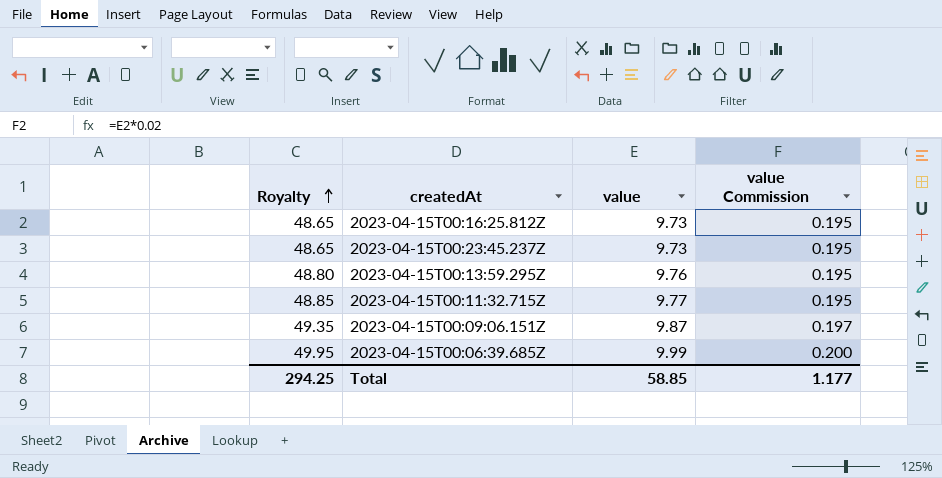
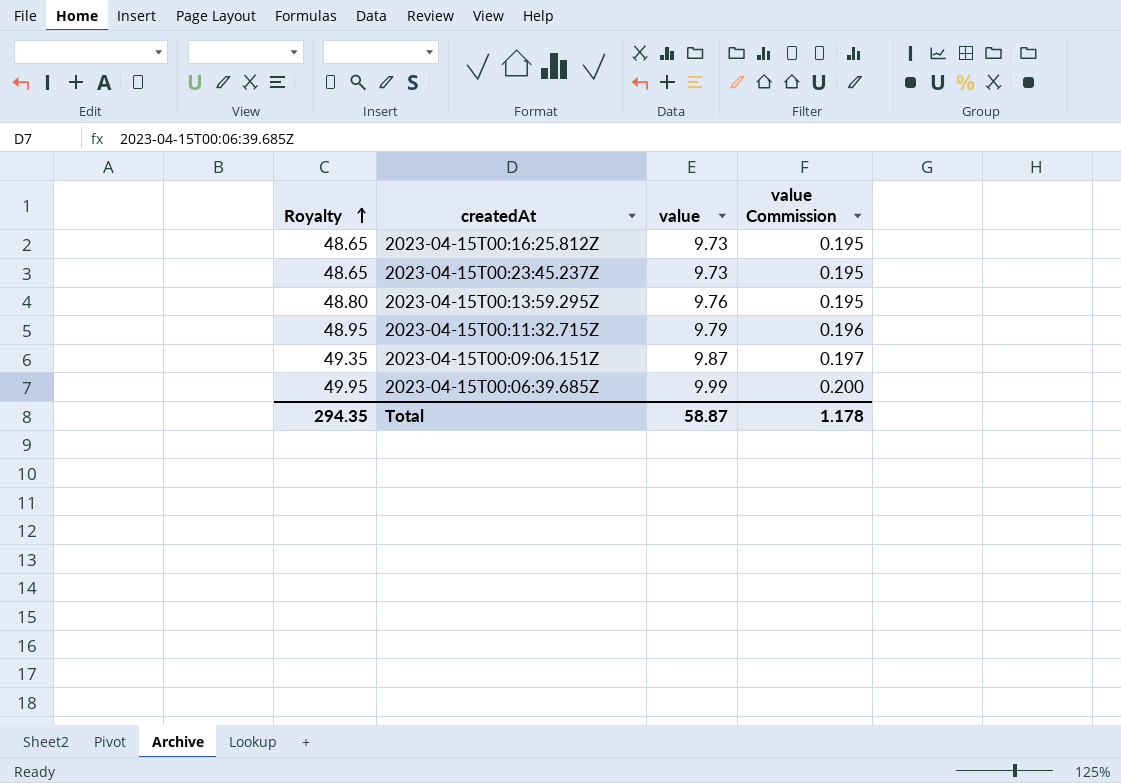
2023-04-15T00:11:32.715Z | Royalty: 48.85 -> 48.95
2023-04-15T00:11:32.715Z | value: 9.77 -> 9.79
2023-04-15T00:11:32.715Z | value Commission: 0.195 -> 0.196
Total | Royalty: 294.25 -> 294.35
Total | value: 58.85 -> 58.87
Total | value Commission: 1.177 -> 1.178

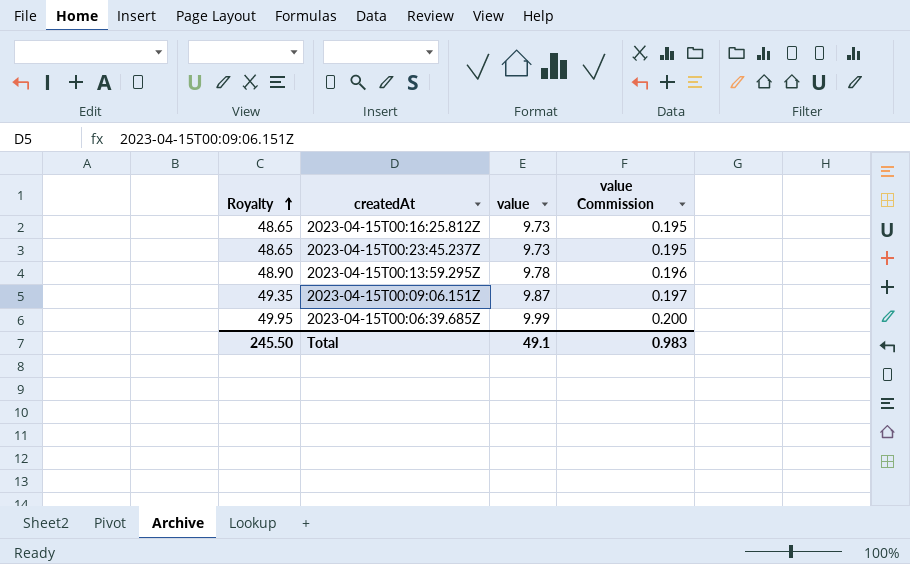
row 2023-04-15T00:11:32.715Z: 48.95 | 9.79 | 0.196 -> none
2023-04-15T00:13:59.295Z | Royalty: 48.80 -> 48.90
2023-04-15T00:13:59.295Z | value: 9.76 -> 9.78
2023-04-15T00:13:59.295Z | value Commission: 0.195 -> 0.196
Total | Royalty: 294.35 -> 245.50
Total | value: 58.87 -> 49.1
Total | value Commission: 1.178 -> 0.983

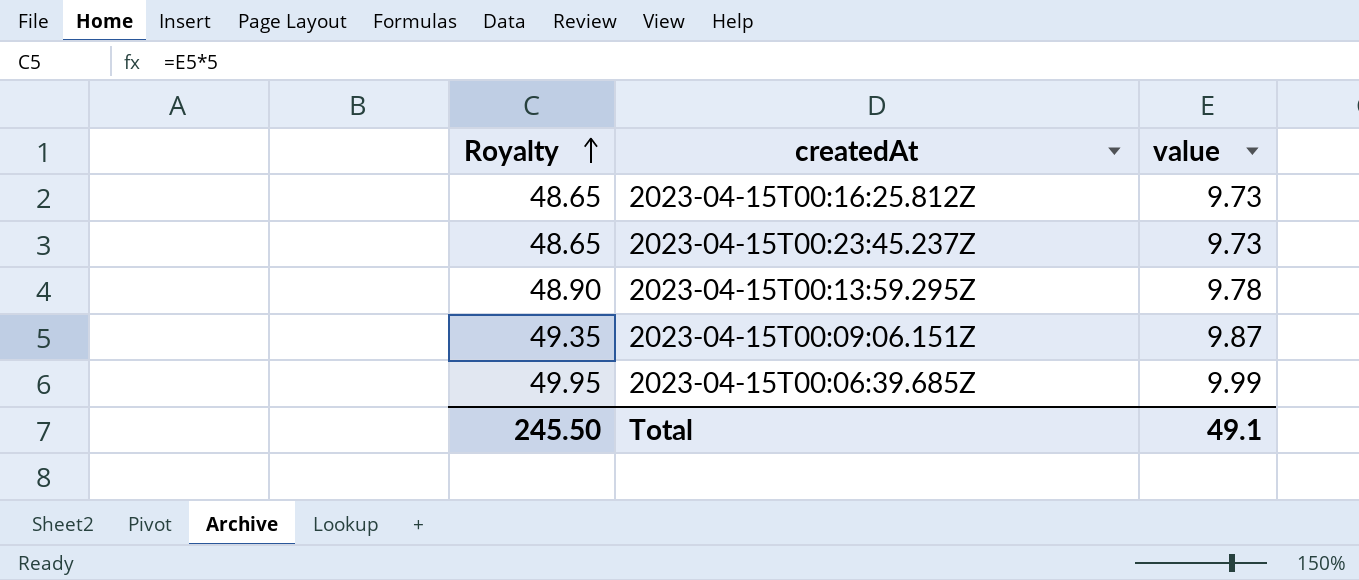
column value Commission | formula: [value] * 0.02 -> none

